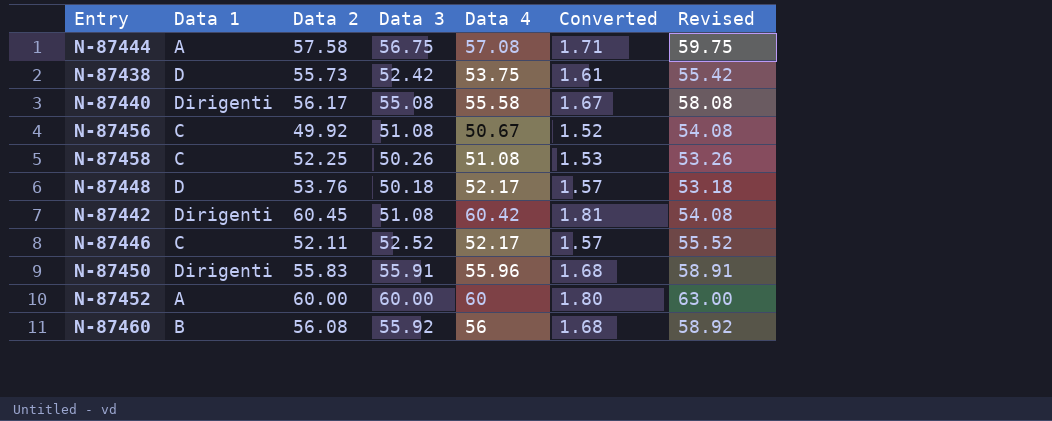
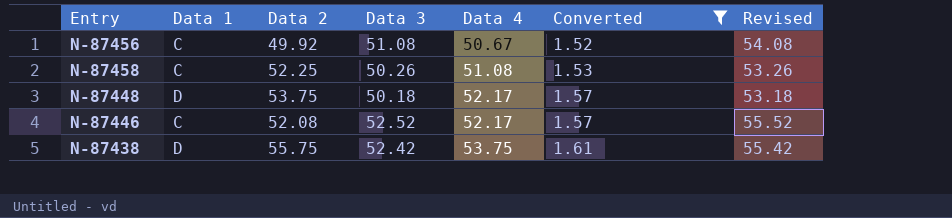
filter: none -> Converted <= 1.61
row order: none -> Data 4 ascending
N-87448 | Data 2: 53.76 -> 53.75
N-87446 | Data 2: 52.11 -> 52.08
N-87438 | Data 2: 55.73 -> 55.75

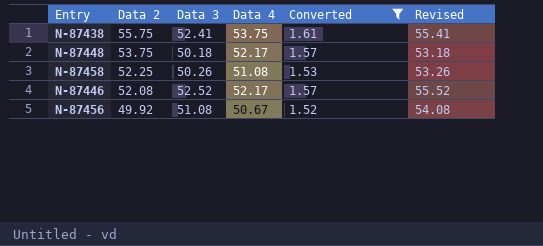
row order: Data 4 ascending -> Data 2 descending
column Data 1 | position: 2 -> none
N-87438 | Data 3: 52.42 -> 52.41
N-87438 | Revised: 55.42 -> 55.41

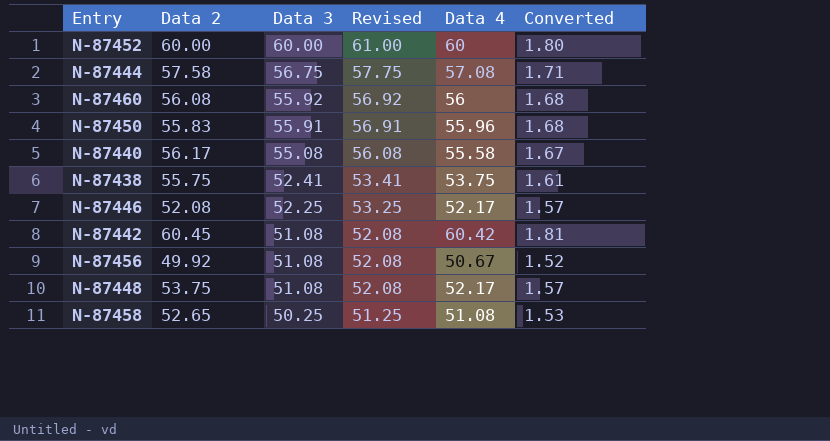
filter: Converted <= 1.61 -> none
row order: Data 2 descending -> Data 3 descending
column Revised | formula: [Data 3] + 3 -> [Data 3] + 1
column Revised | position: 6 -> 4
N-87446 | Data 3: 52.52 -> 52.25
N-87448 | Data 3: 50.18 -> 51.08
N-87458 | Data 2: 52.25 -> 52.65
N-87458 | Data 3: 50.26 -> 50.25

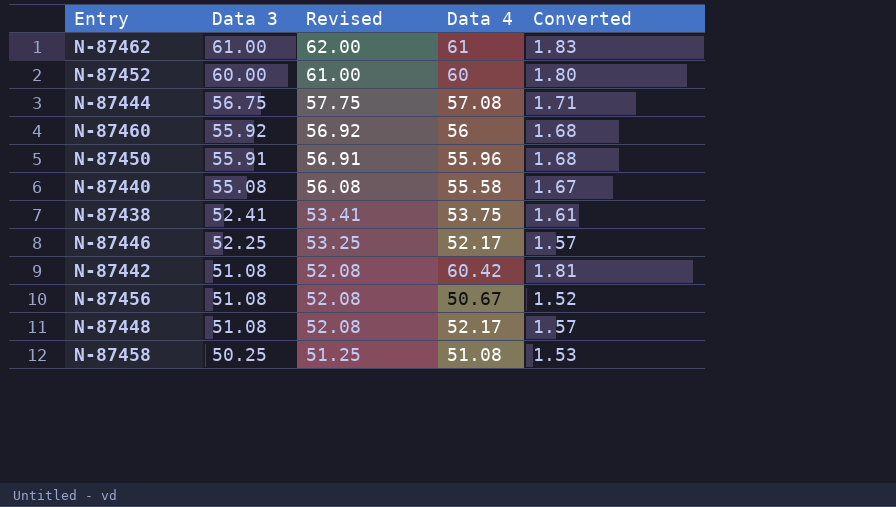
column Data 2 | position: 2 -> none
row N-87462: none -> 61.00 | 62.00 | 61 | 1.83

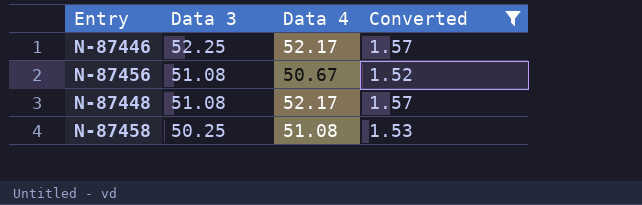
filter: none -> Converted <= 1.57
column Revised | formula: [Data 3] + 1 -> none

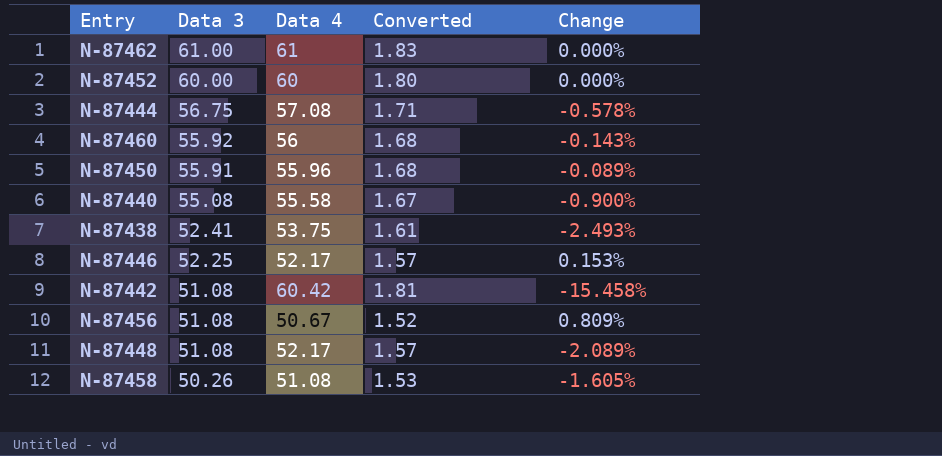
filter: Converted <= 1.57 -> none
column Change | formula: none -> ([Data 3] - [Data 4]) / [Data 4]
N-87458 | Data 3: 50.25 -> 50.26

